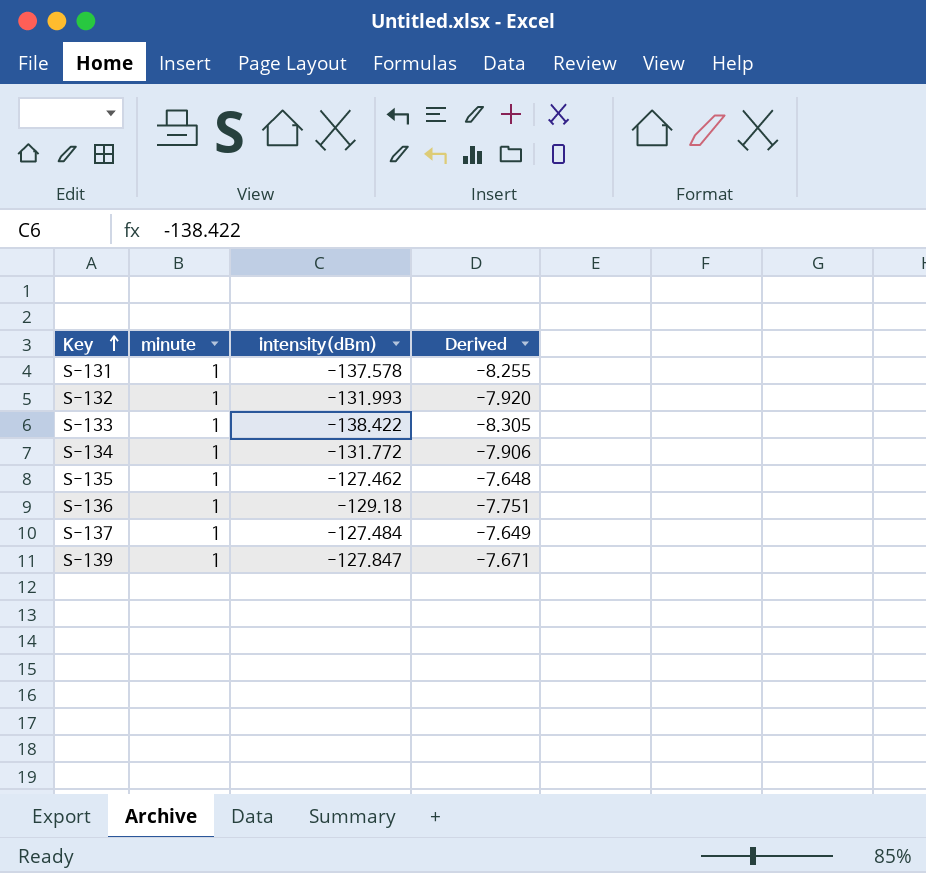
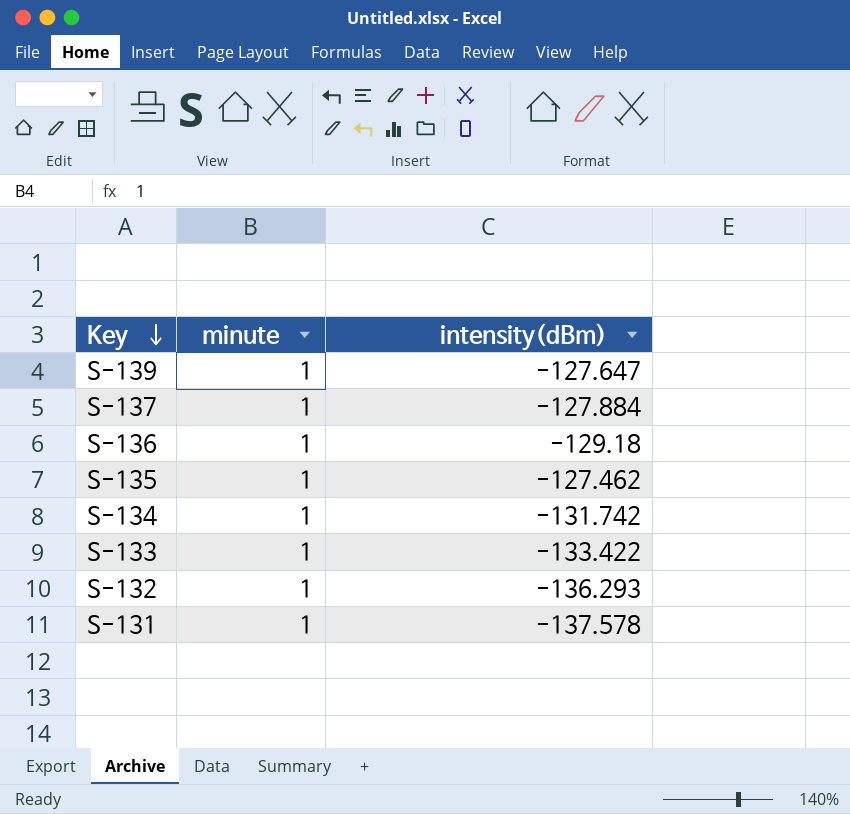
row order: Key ascending -> Key descending
column Derived | formula: [intensity(dBm)] * 0.06 -> none
S-139 | intensity(dBm): -127.847 -> -127.647
S-137 | intensity(dBm): -127.484 -> -127.884
S-134 | intensity(dBm): -131.772 -> -131.742
S-133 | intensity(dBm): -138.422 -> -133.422
S-132 | intensity(dBm): -131.993 -> -136.293

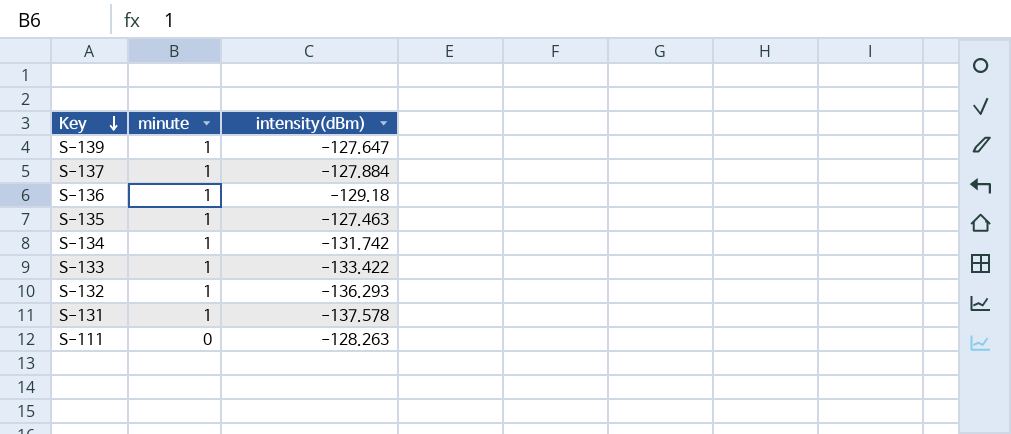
S-135 | intensity(dBm): -127.462 -> -127.463
row S-111: none -> 0 | -128.263

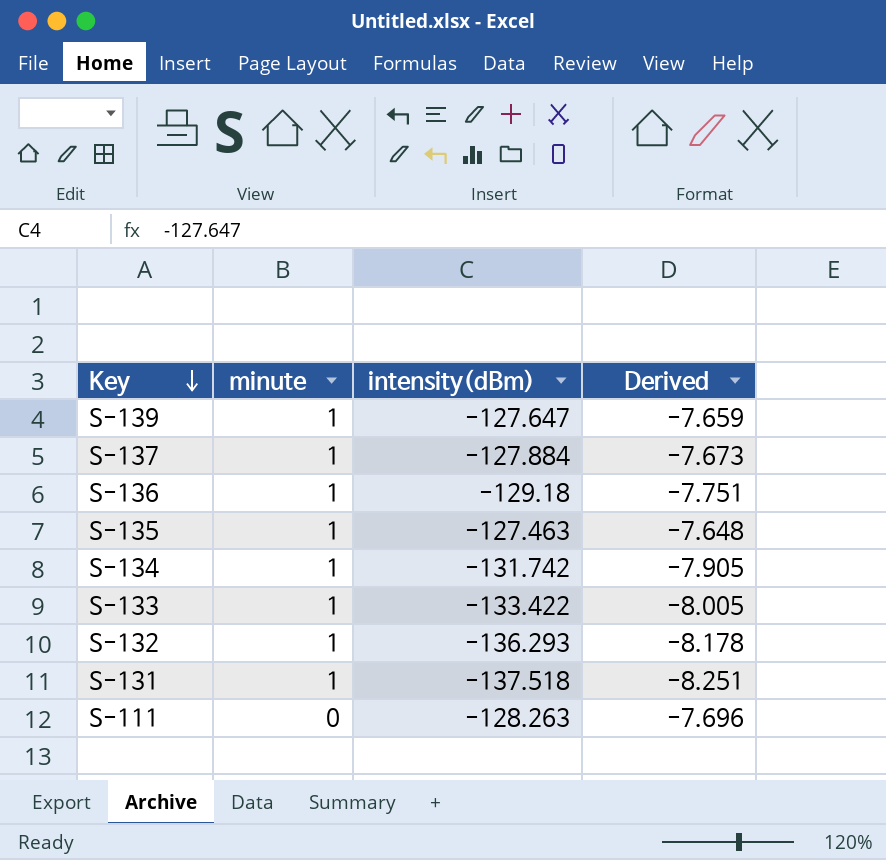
column Derived | formula: none -> [intensity(dBm)] * 0.06
S-131 | intensity(dBm): -137.578 -> -137.518

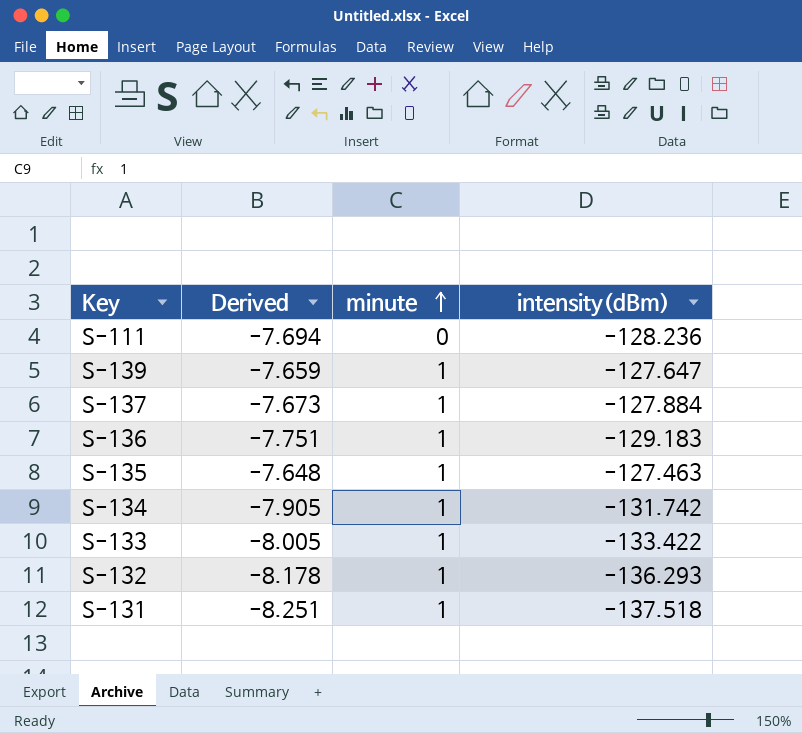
row order: Key descending -> minute ascending
column Derived | position: 4 -> 2
S-111 | Derived: -7.696 -> -7.694
S-111 | intensity(dBm): -128.263 -> -128.236
S-136 | intensity(dBm): -129.18 -> -129.183

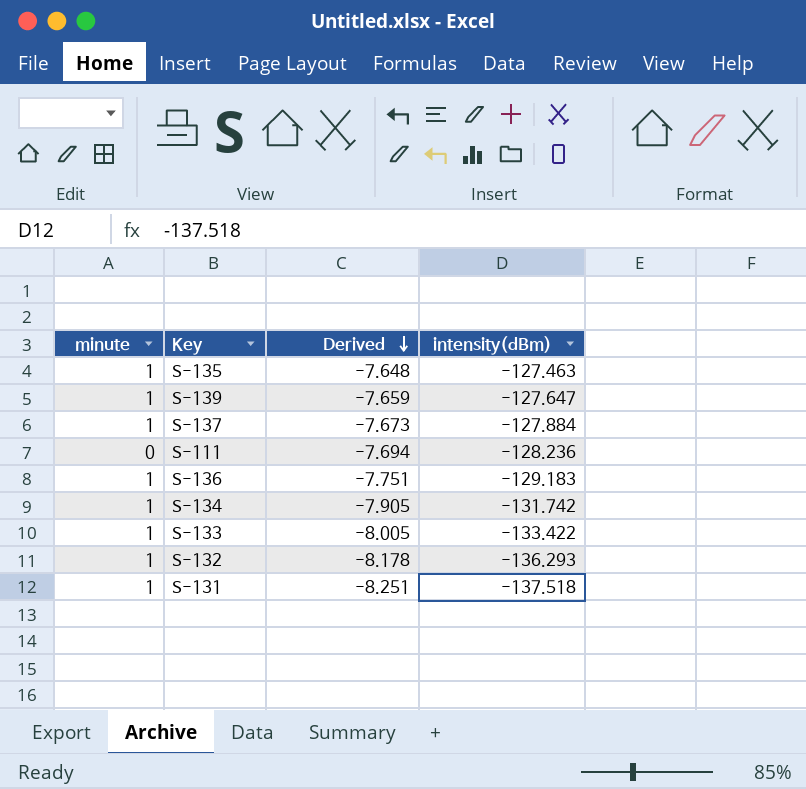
row order: minute ascending -> Derived descending
column minute | position: 3 -> 1

